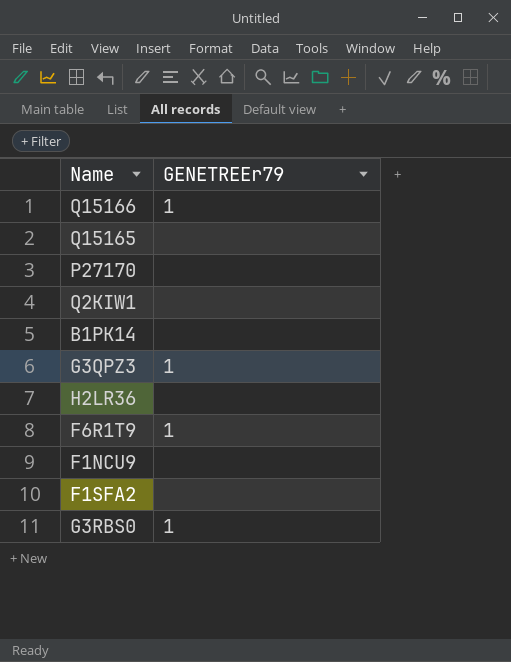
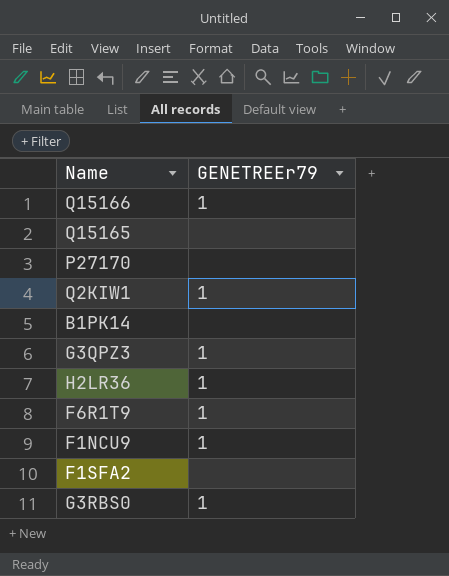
Q2KIW1 | GENETREEr79: none -> 1
H2LR36 | GENETREEr79: none -> 1
F1NCU9 | GENETREEr79: none -> 1

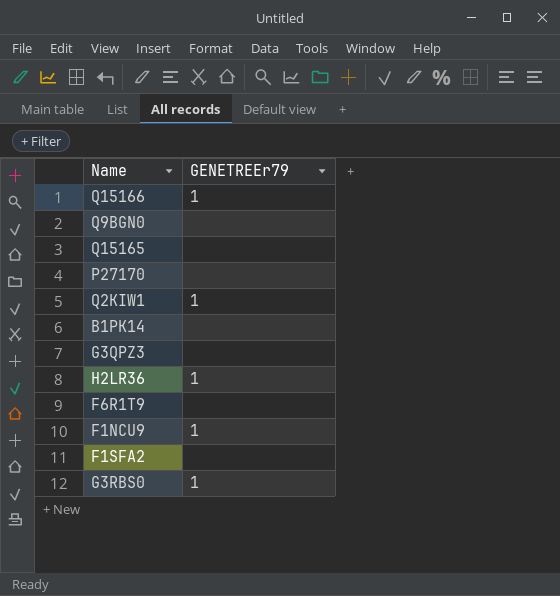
row Q9BGN0: none -> none
G3QPZ3 | GENETREEr79: 1 -> none
F6R1T9 | GENETREEr79: 1 -> none

